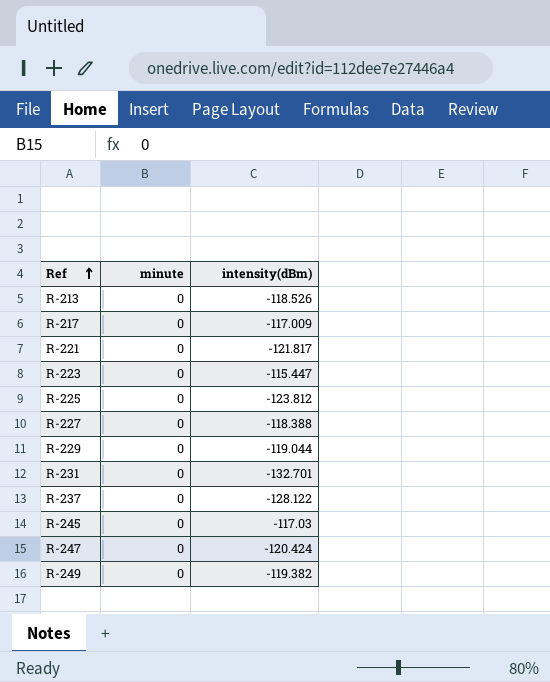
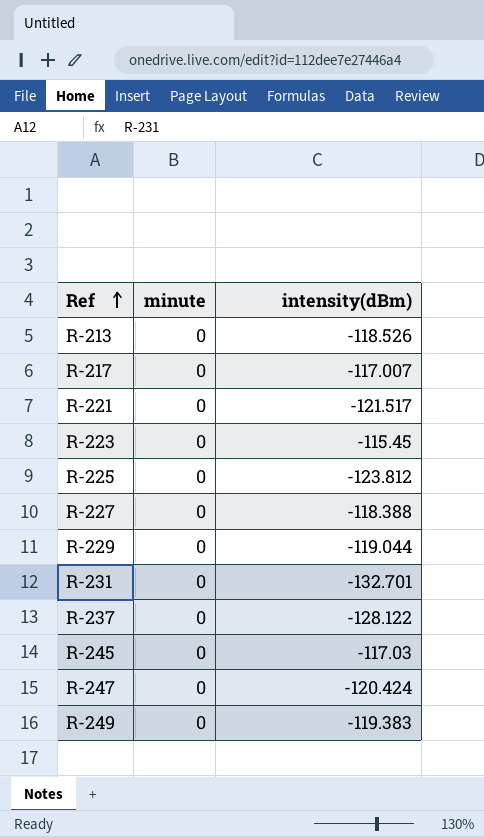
R-217 | intensity(dBm): -117.009 -> -117.007
R-221 | intensity(dBm): -121.817 -> -121.517
R-223 | intensity(dBm): -115.447 -> -115.45
R-249 | intensity(dBm): -119.382 -> -119.383

